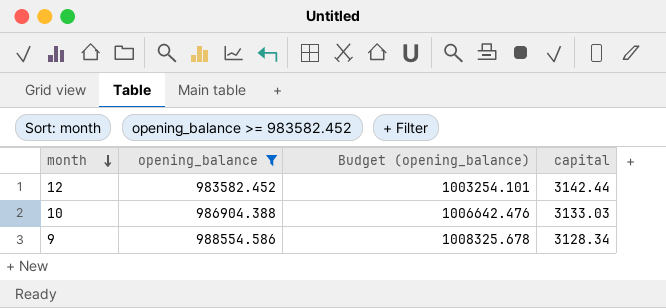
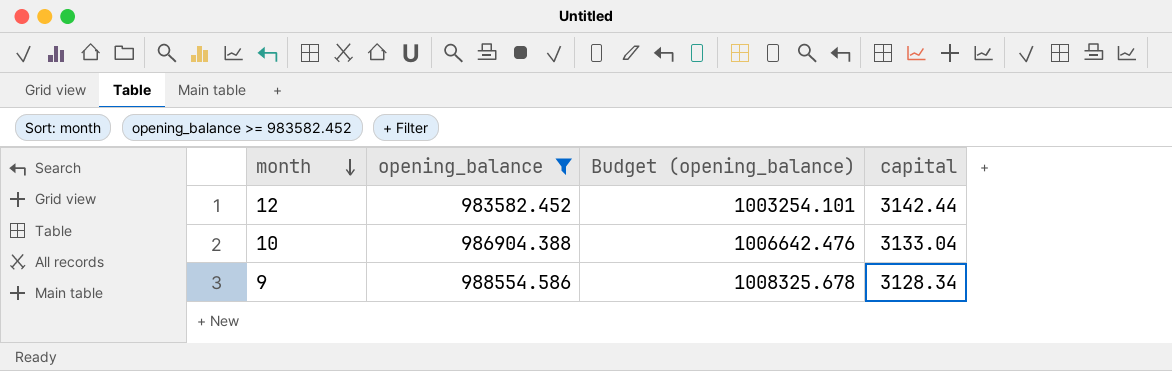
10 | capital: 3133.03 -> 3133.04

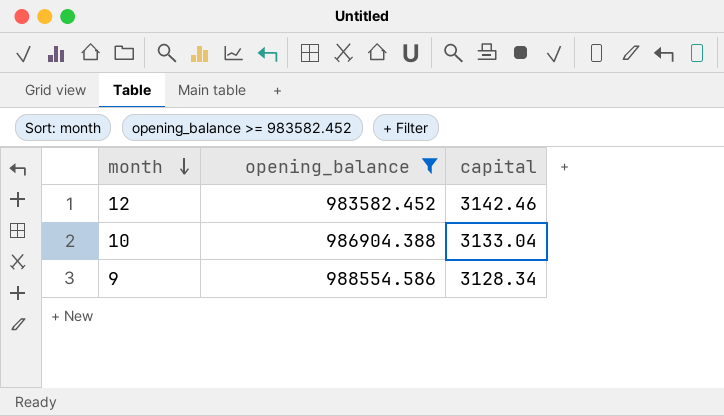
column Budget (opening_balance) | formula: [opening_balance] * 1.02 -> none
12 | capital: 3142.44 -> 3142.46

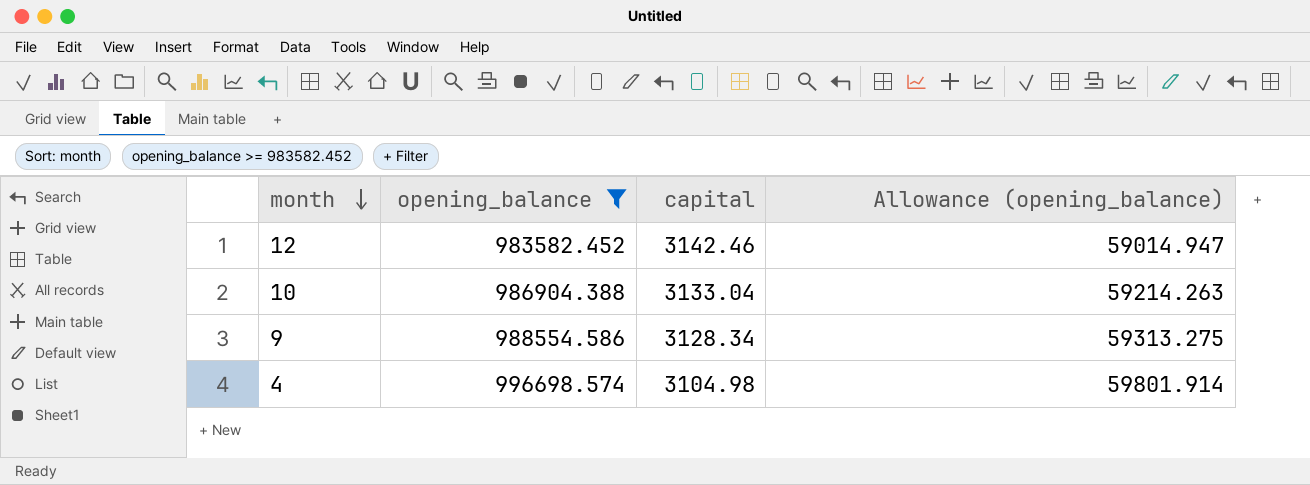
column Allowance (opening_balance) | formula: none -> [opening_balance] * 0.06
row 4: none -> 996698.574 | 3104.98 | 59801.914

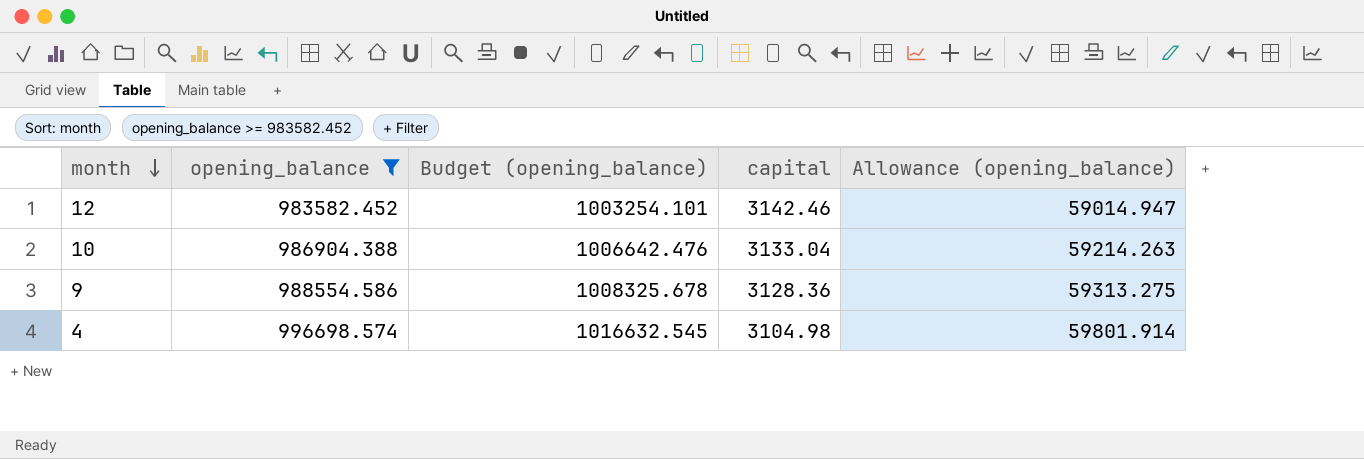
column Budget (opening_balance) | formula: none -> [opening_balance] * 1.02
9 | capital: 3128.34 -> 3128.36

